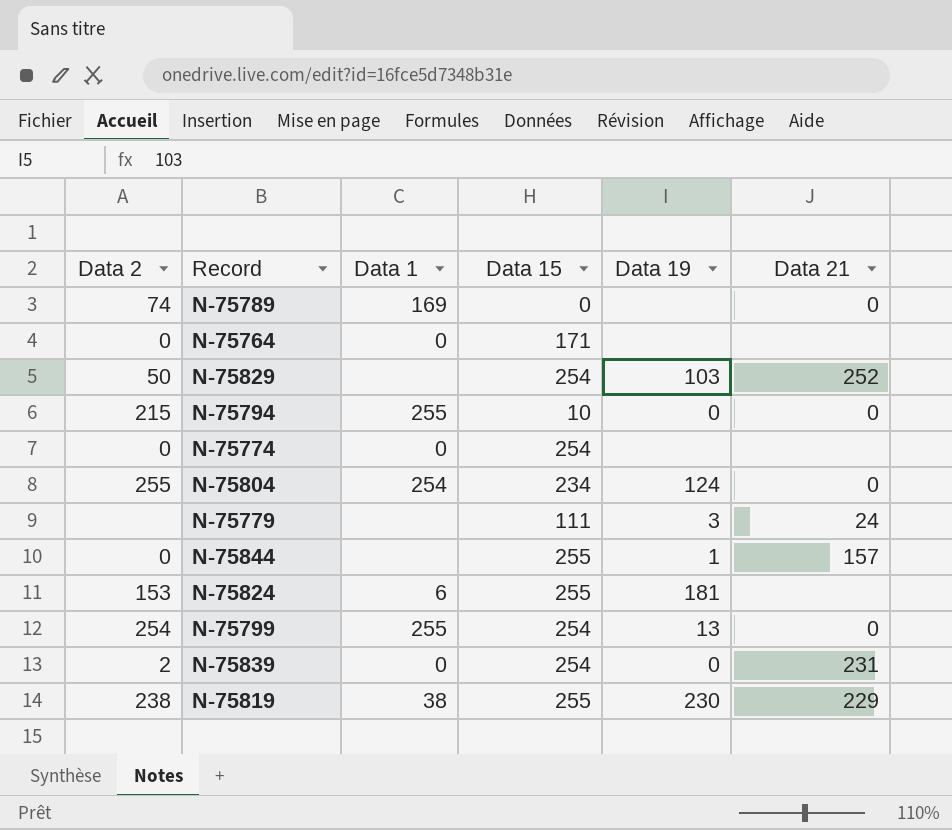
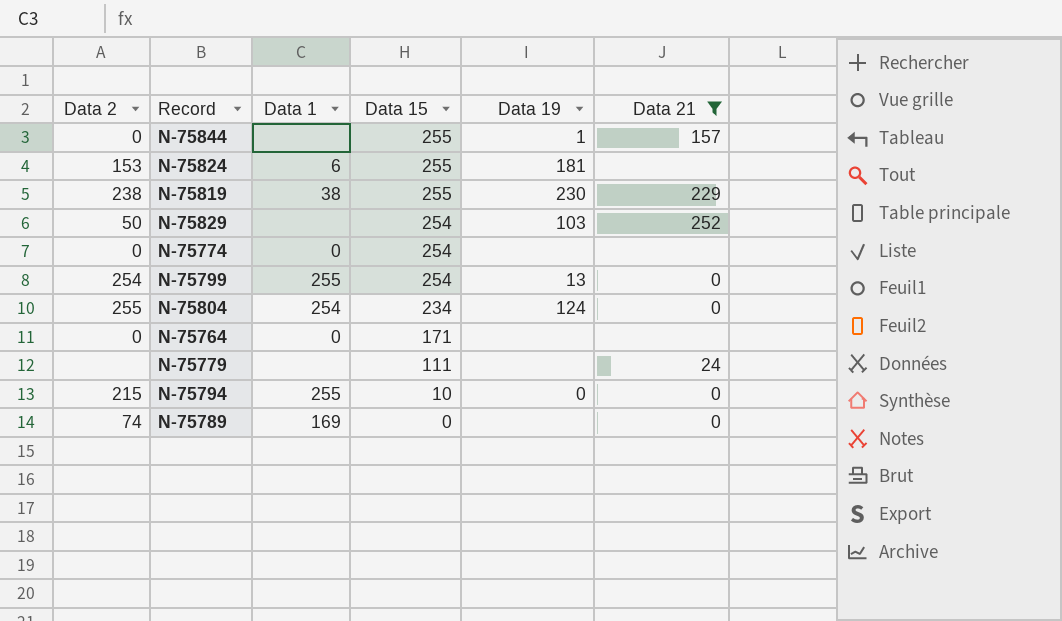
filter: none -> Data 21 != 231
row order: none -> Data 15 descending
N-75779 | Data 19: 3 -> none

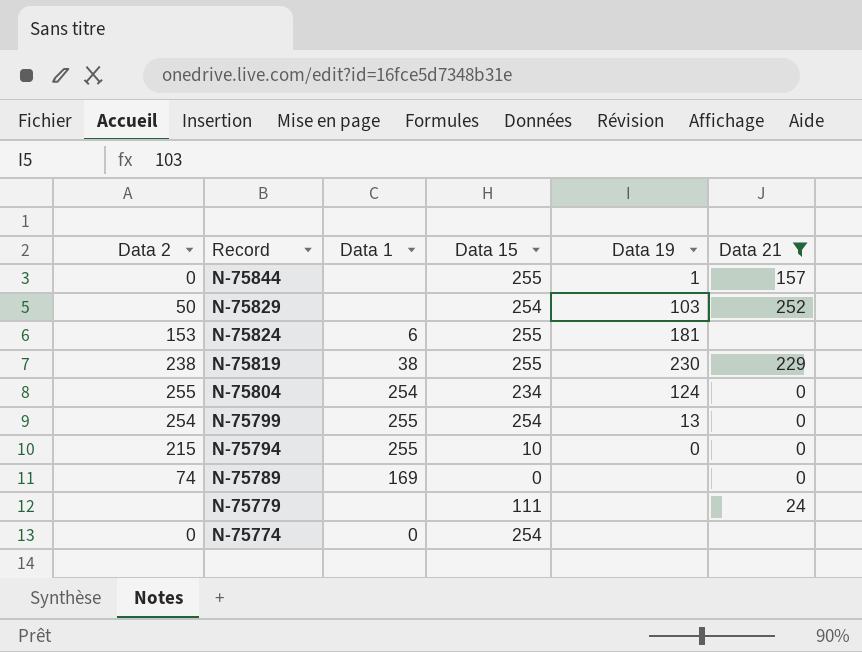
row order: Data 15 descending -> Record descending
row N-75764: 0 | 0 | 171 | none | none -> none

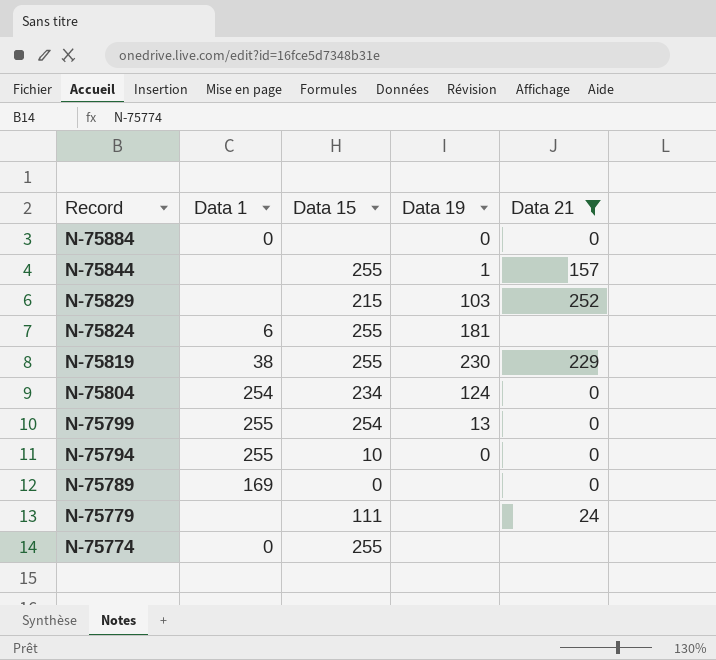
column Data 2 | position: 1 -> none
row N-75884: none -> 0 | none | 0 | 0
N-75829 | Data 15: 254 -> 215
N-75774 | Data 15: 254 -> 255

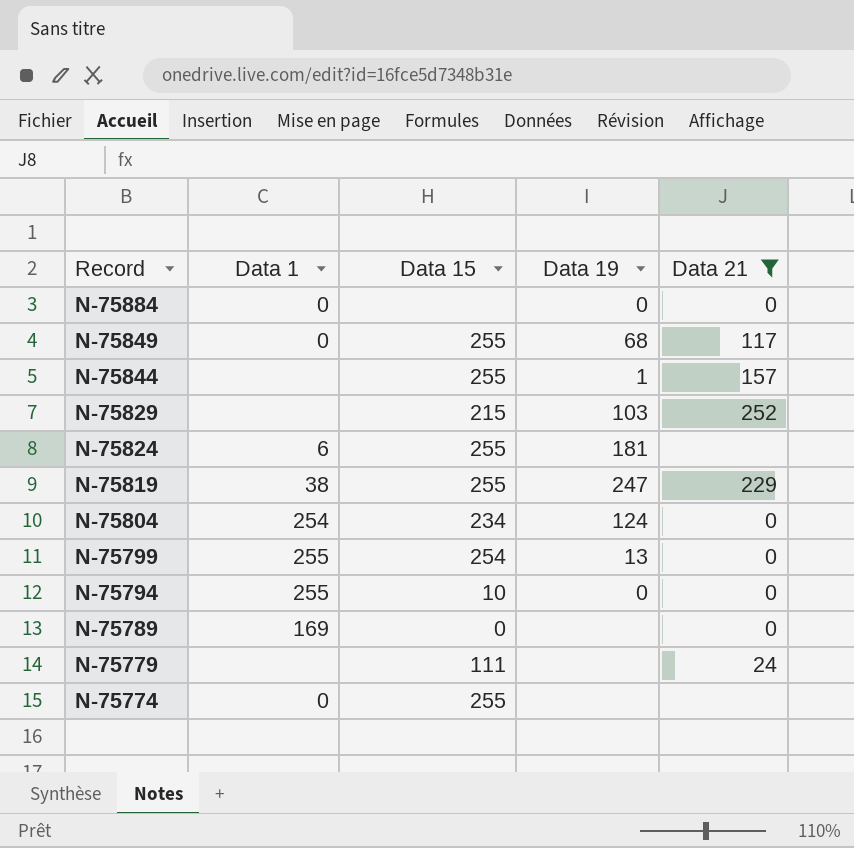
row N-75849: none -> 0 | 255 | 68 | 117
N-75819 | Data 19: 230 -> 247

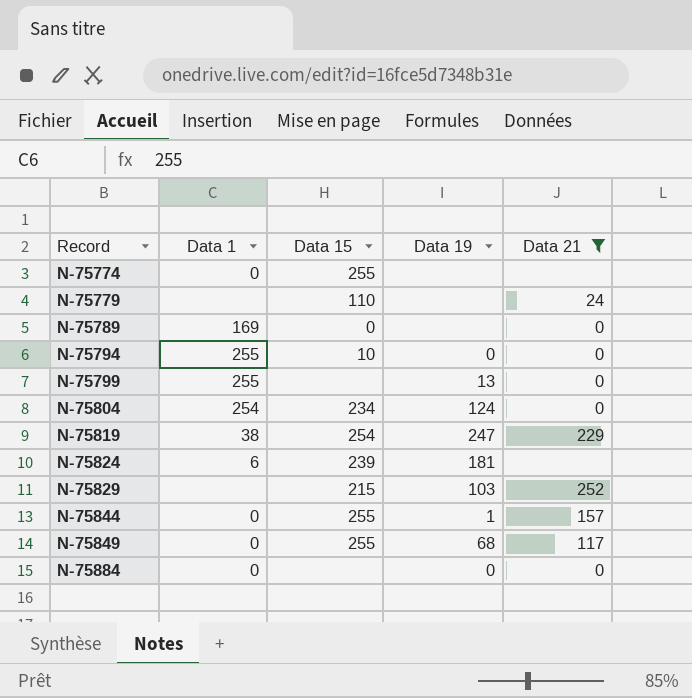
row order: Record descending -> Record ascending
N-75779 | Data 15: 111 -> 110
N-75799 | Data 15: 254 -> none
N-75819 | Data 15: 255 -> 254
N-75824 | Data 15: 255 -> 239
N-75844 | Data 1: none -> 0

